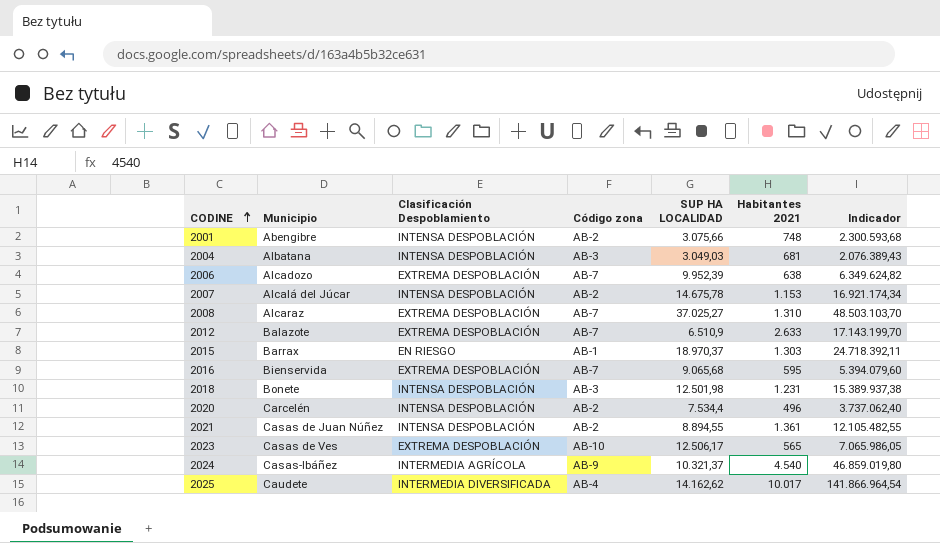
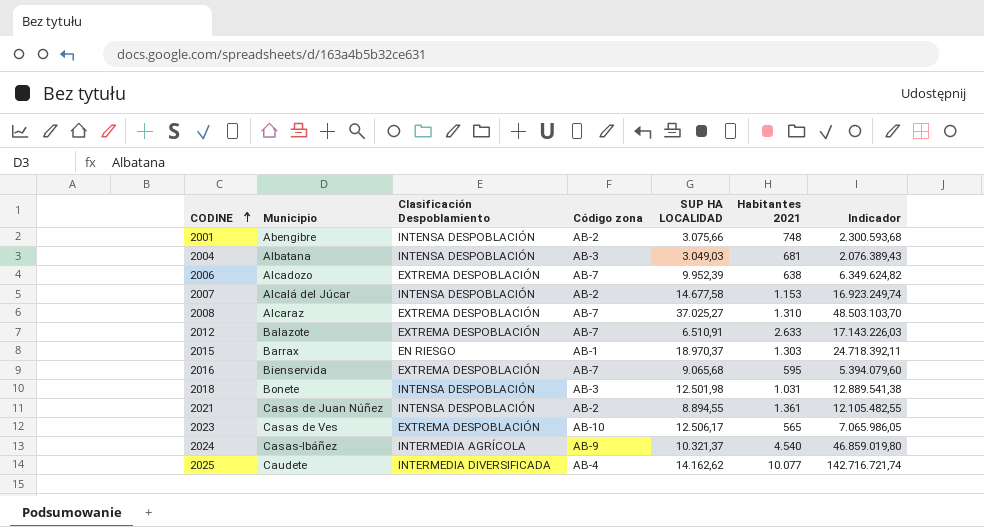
row 2020: Carcelén | INTENSA DESPOBLACIÓN | AB-2 | 7.534,4 | 496 | 3.737.062,40 -> none
2007 | SUP HA LOCALIDAD: 14.675,78 -> 14.677,58
2007 | Indicador: 16.921.174,34 -> 16.923.249,74
2012 | SUP HA LOCALIDAD: 6.510,9 -> 6.510,91
2012 | Indicador: 17.143.199,70 -> 17.143.226,03
2018 | Habitantes 2021: 1.231 -> 1.031
2018 | Indicador: 15.389.937,38 -> 12.889.541,38
2025 | Habitantes 2021: 10.017 -> 10.077
2025 | Indicador: 141.866.964,54 -> 142.716.721,74

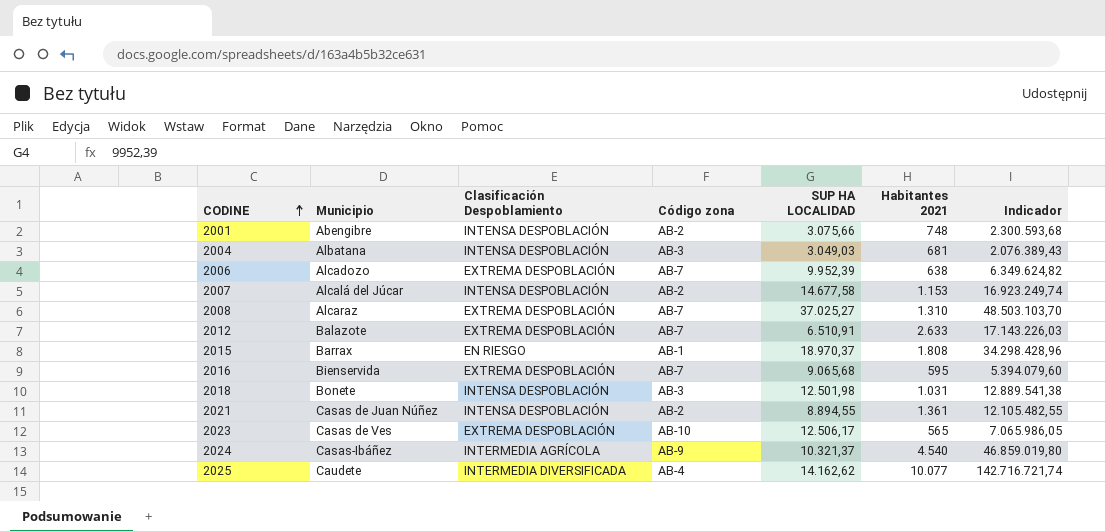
2015 | Habitantes 2021: 1.303 -> 1.808
2015 | Indicador: 24.718.392,11 -> 34.298.428,96

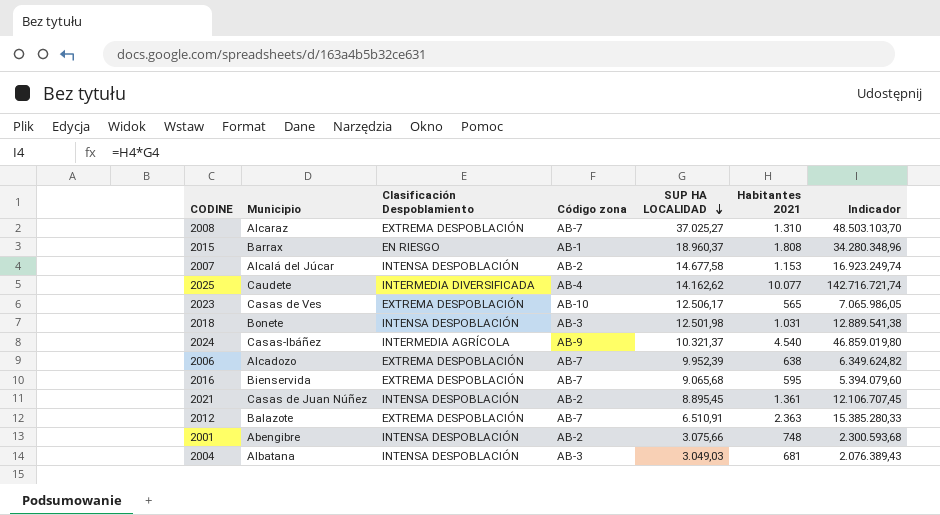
row order: CODINE ascending -> SUP HA LOCALIDAD descending
2015 | SUP HA LOCALIDAD: 18.970,37 -> 18.960,37
2015 | Indicador: 34.298.428,96 -> 34.280.348,96
2021 | SUP HA LOCALIDAD: 8.894,55 -> 8.895,45
2021 | Indicador: 12.105.482,55 -> 12.106.707,45
2012 | Habitantes 2021: 2.633 -> 2.363
2012 | Indicador: 17.143.226,03 -> 15.385.280,33

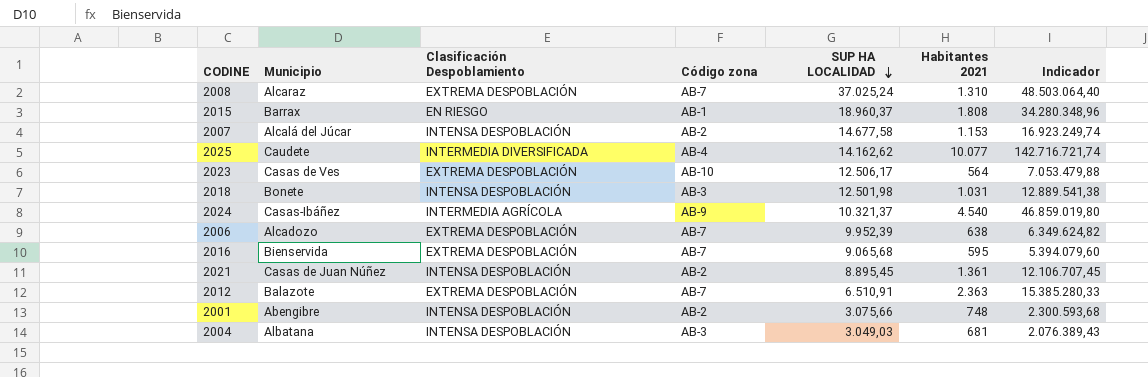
2008 | SUP HA LOCALIDAD: 37.025,27 -> 37.025,24
2008 | Indicador: 48.503.103,70 -> 48.503.064,40
2023 | Habitantes 2021: 565 -> 564
2023 | Indicador: 7.065.986,05 -> 7.053.479,88

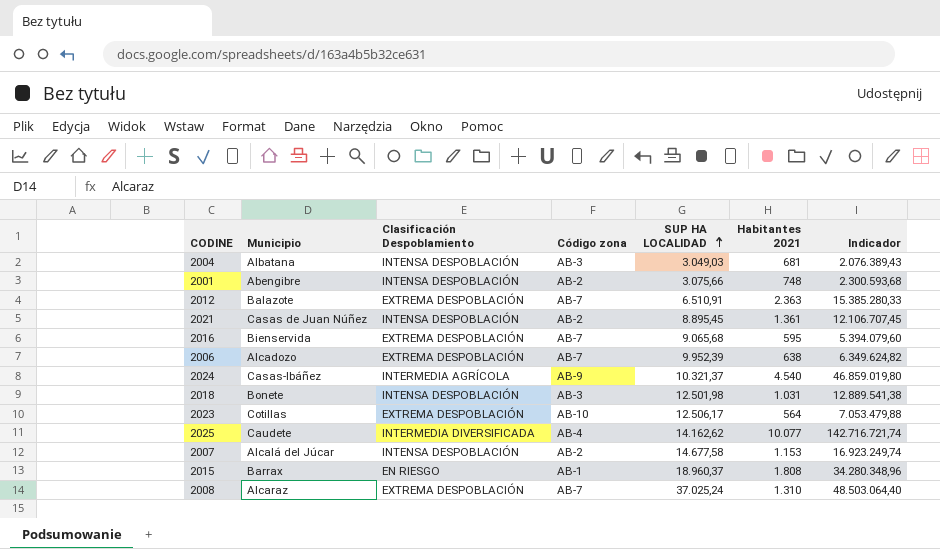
row order: SUP HA LOCALIDAD descending -> SUP HA LOCALIDAD ascending
2023 | Municipio: Casas de Ves -> Cotillas

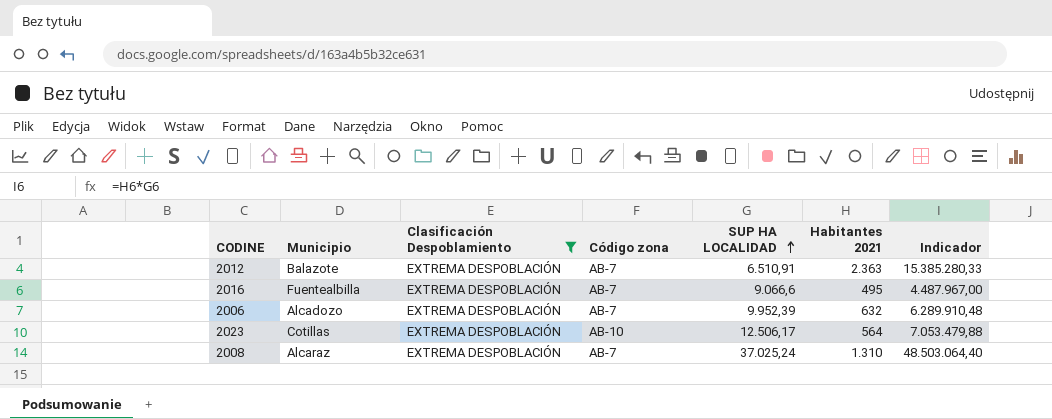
filter: none -> Clasificación Despoblamiento = EXTREMA DESPOBLACIÓN
2016 | Municipio: Bienservida -> Fuentealbilla
2016 | SUP HA LOCALIDAD: 9.065,68 -> 9.066,6
2016 | Habitantes 2021: 595 -> 495
2016 | Indicador: 5.394.079,60 -> 4.487.967,00
2006 | Habitantes 2021: 638 -> 632
2006 | Indicador: 6.349.624,82 -> 6.289.910,48

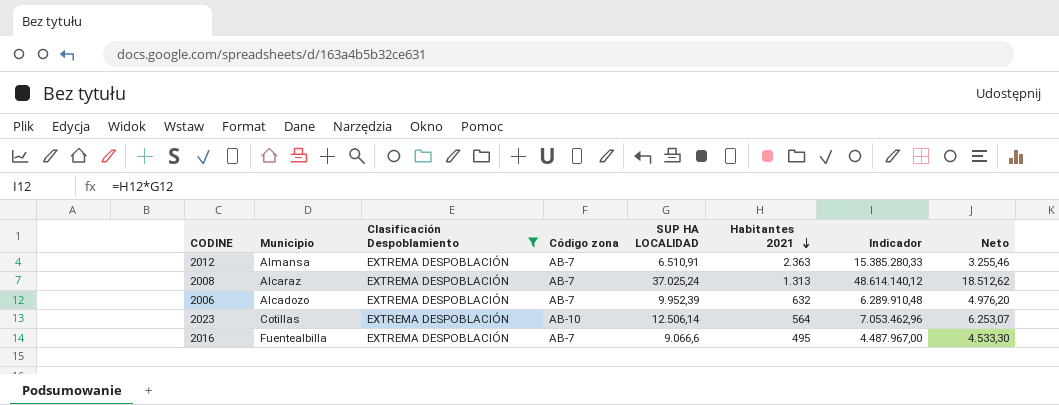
row order: SUP HA LOCALIDAD ascending -> Habitantes 2021 descending
column Neto | formula: none -> [SUP HA LOCALIDAD] * 0,5
2012 | Municipio: Balazote -> Almansa
2008 | Habitantes 2021: 1.310 -> 1.313
2008 | Indicador: 48.503.064,40 -> 48.614.140,12
2023 | SUP HA LOCALIDAD: 12.506,17 -> 12.506,14
2023 | Indicador: 7.053.479,88 -> 7.053.462,96

